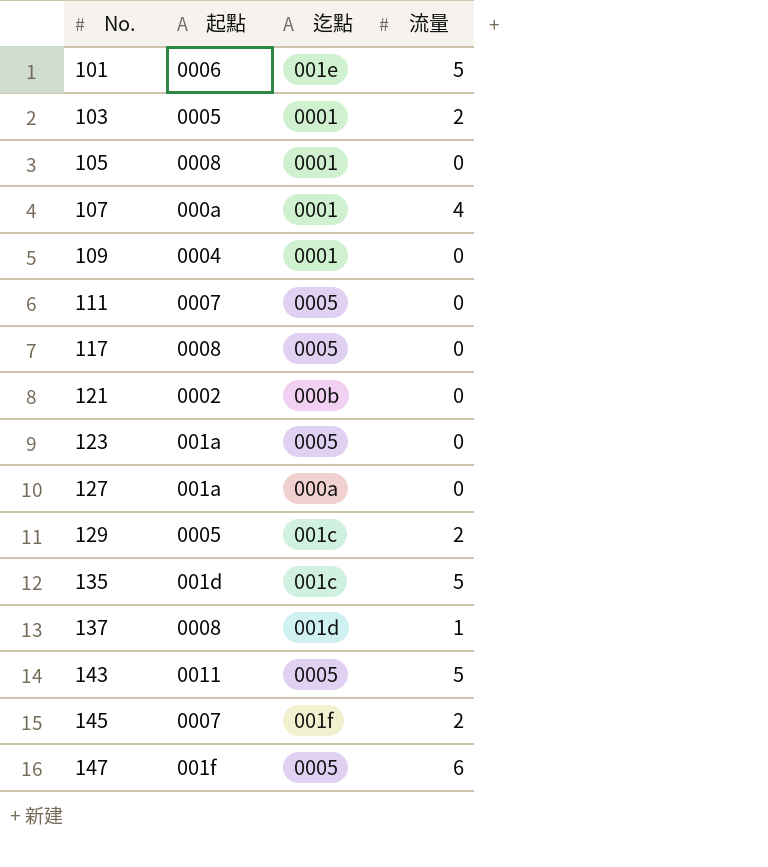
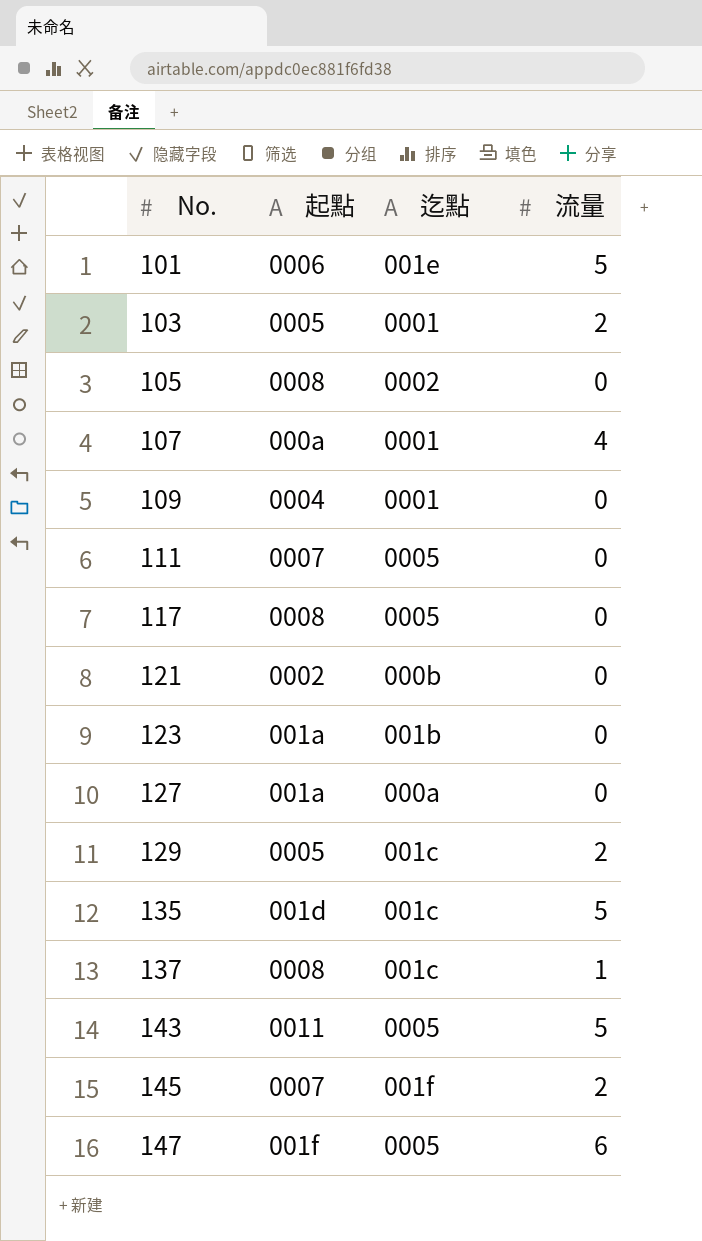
105 | 迄點: 0001 -> 0002
123 | 迄點: 0005 -> 001b
137 | 迄點: 001d -> 001c

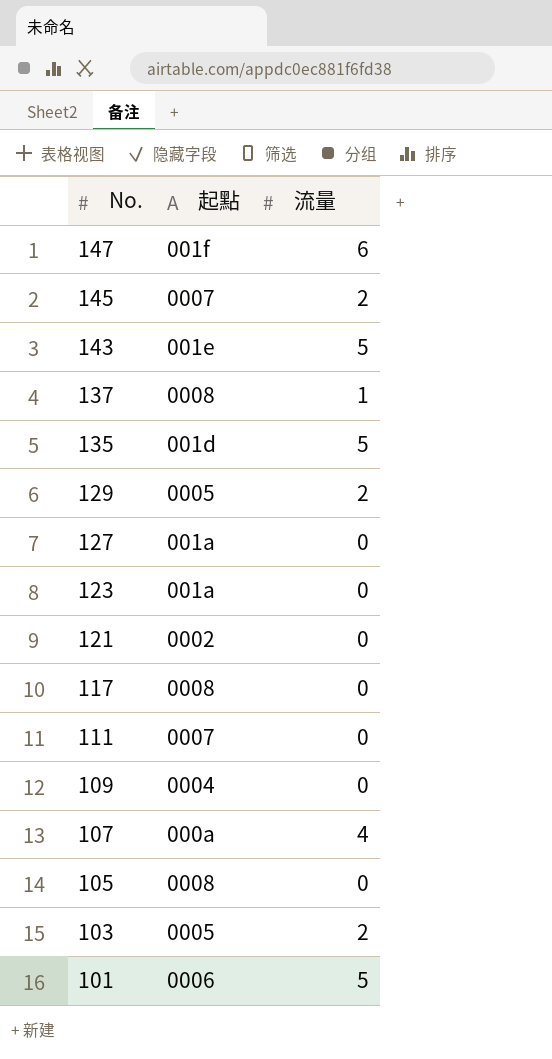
row order: No. ascending -> No. descending
column 迄點 | position: 3 -> none
143 | 起點: 0011 -> 001e

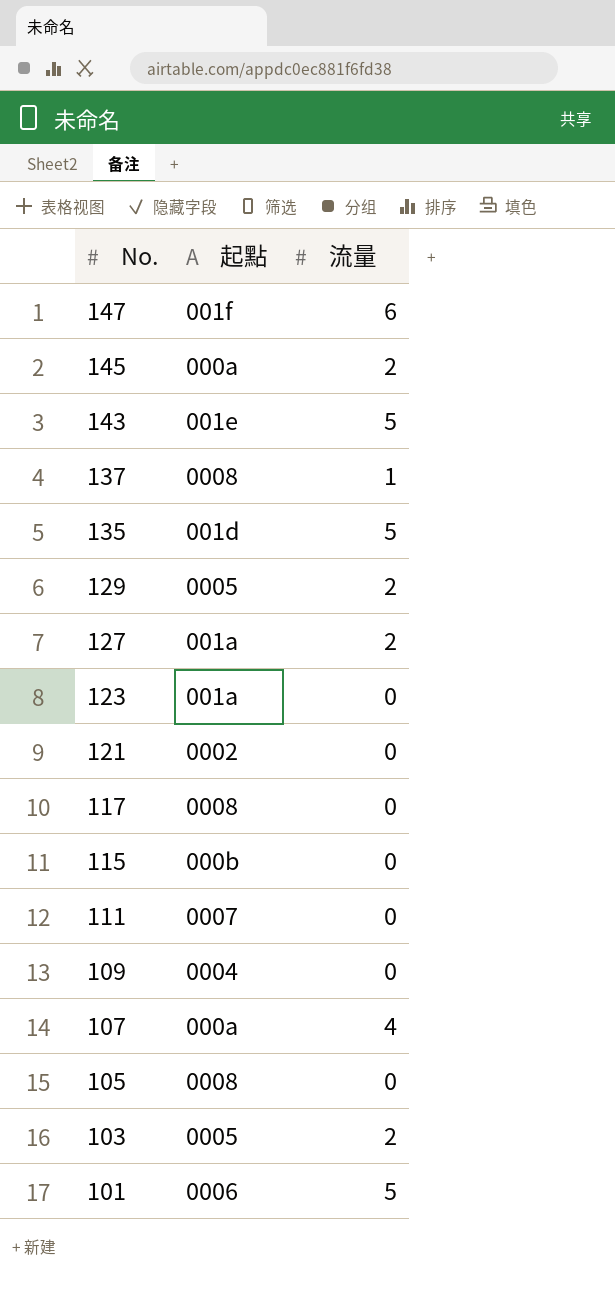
145 | 起點: 0007 -> 000a
127 | 流量: 0 -> 2
row 115: none -> 000b | 0

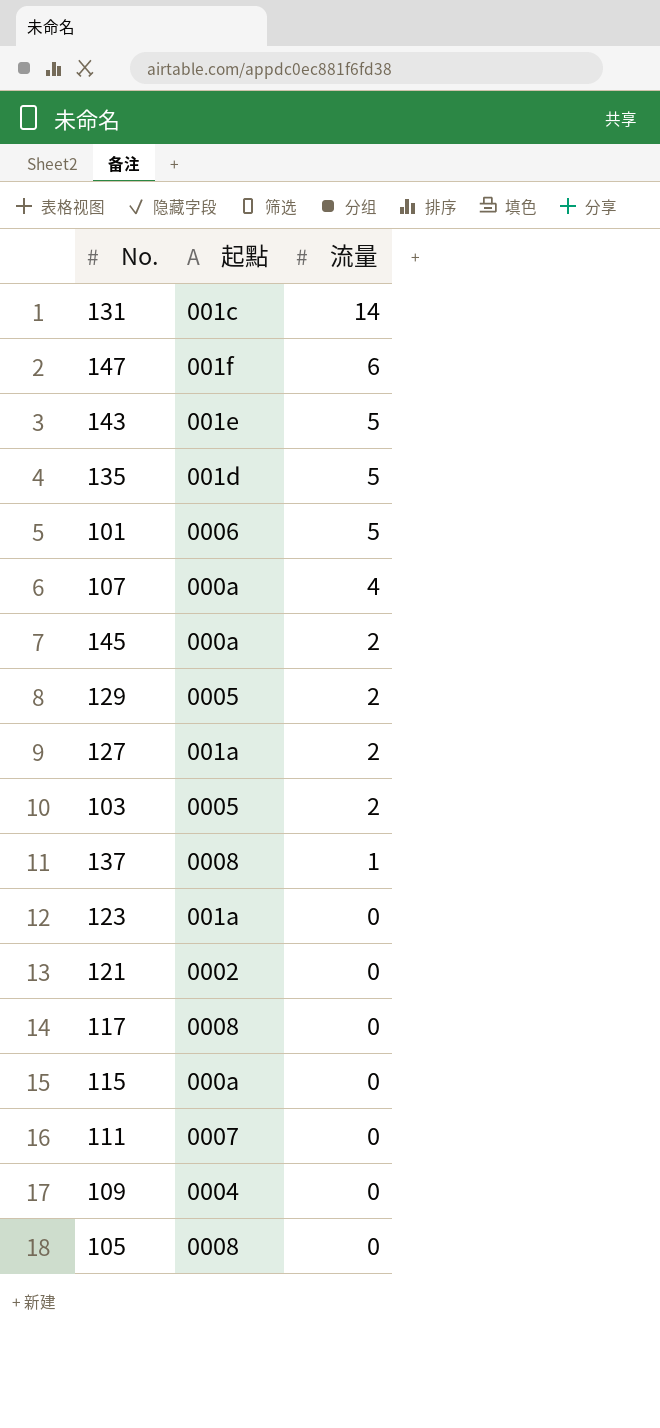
row order: No. descending -> 流量 descending
row 131: none -> 001c | 14
115 | 起點: 000b -> 000a

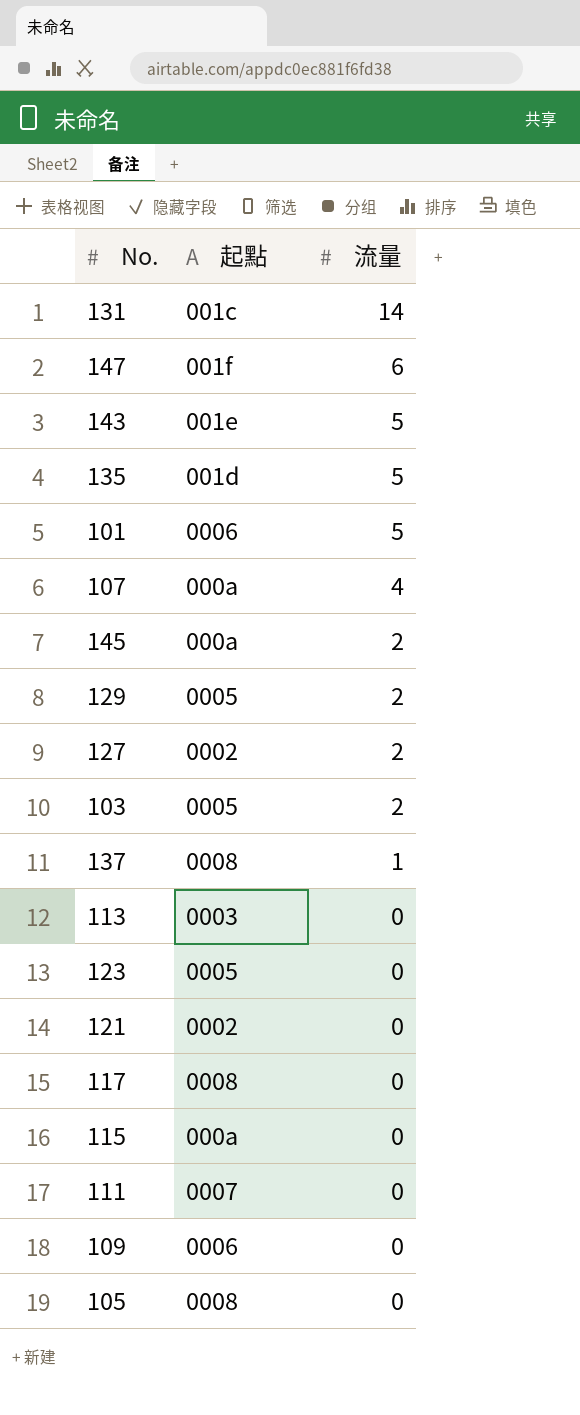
127 | 起點: 001a -> 0002
row 113: none -> 0003 | 0
123 | 起點: 001a -> 0005
109 | 起點: 0004 -> 0006

